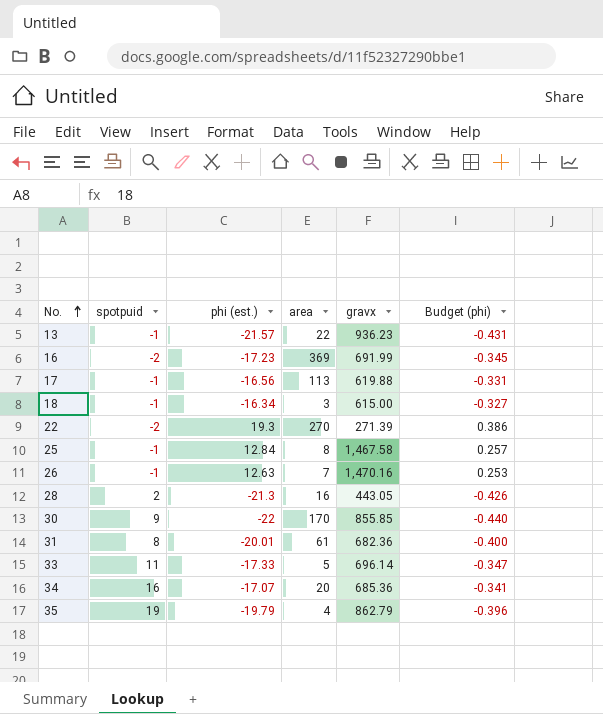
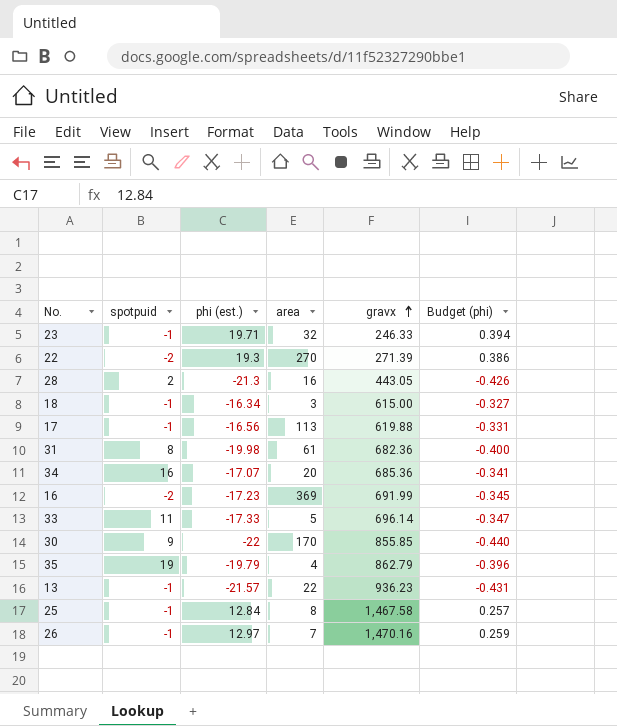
row order: No. ascending -> gravx ascending
row 23: none -> -1 | 19.71 | 32 | 246.33 | 0.394
31 | phi (est.): -20.01 -> -19.98
26 | phi (est.): 12.63 -> 12.97
26 | Budget (phi): 0.253 -> 0.259

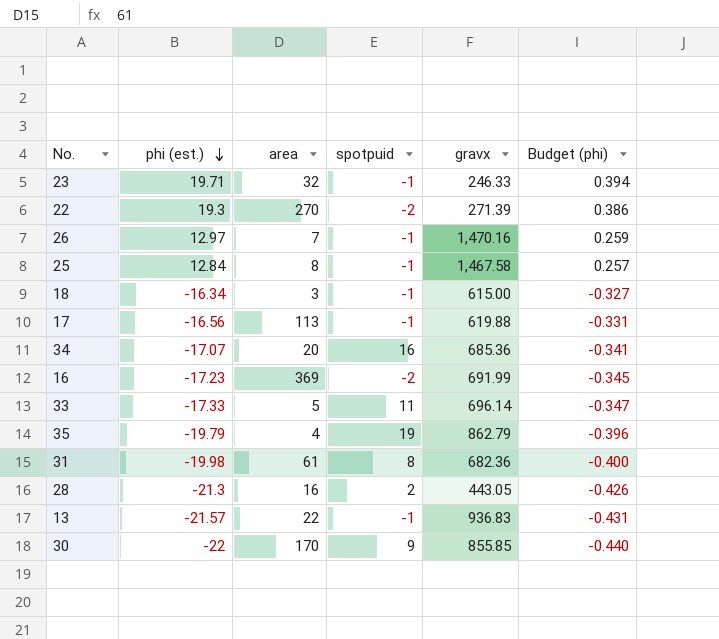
row order: gravx ascending -> phi (est.) descending
column spotpuid | position: 2 -> 4
13 | gravx: 936.23 -> 936.83

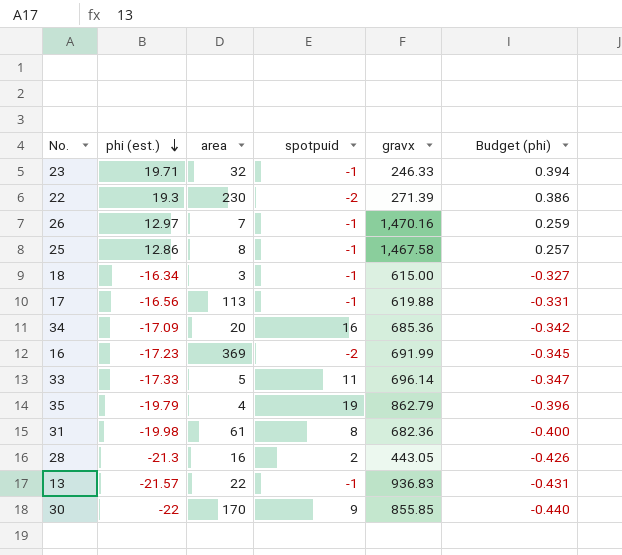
22 | area: 270 -> 230
25 | phi (est.): 12.84 -> 12.86
34 | phi (est.): -17.07 -> -17.09
34 | Budget (phi): -0.341 -> -0.342

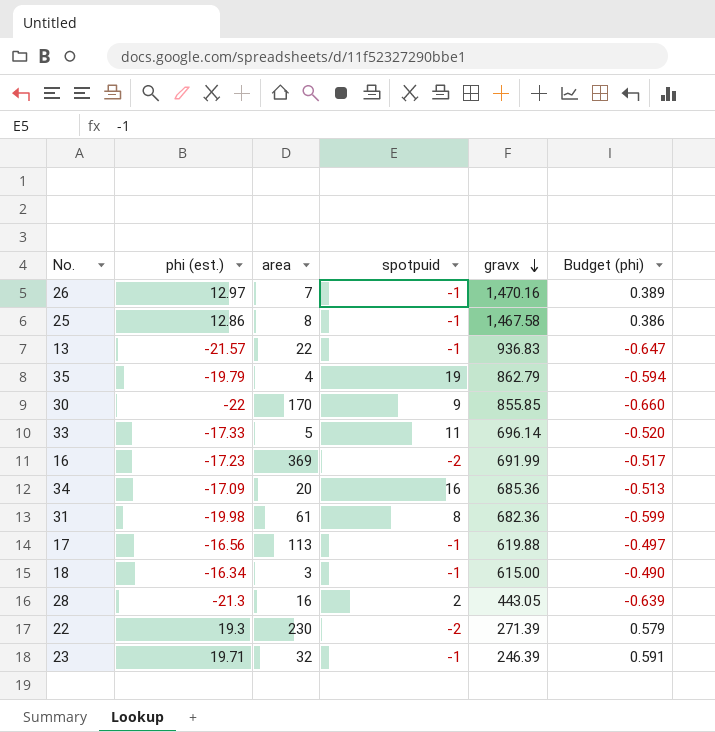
row order: phi (est.) descending -> gravx descending
column Budget (phi) | formula: [phi (est.)] * 0.02 -> [phi (est.)] * 0.03
23 | gravx: 246.33 -> 246.39

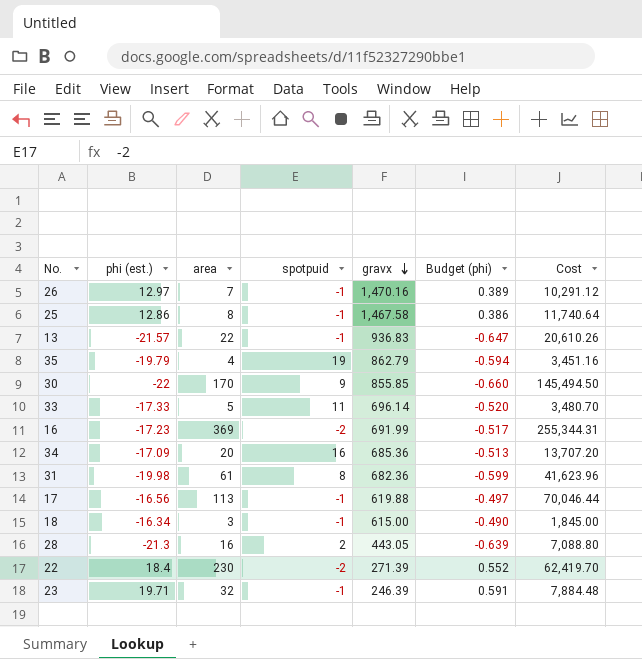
column Cost | formula: none -> [area] * [gravx]
22 | phi (est.): 19.3 -> 18.4
22 | Budget (phi): 0.579 -> 0.552

